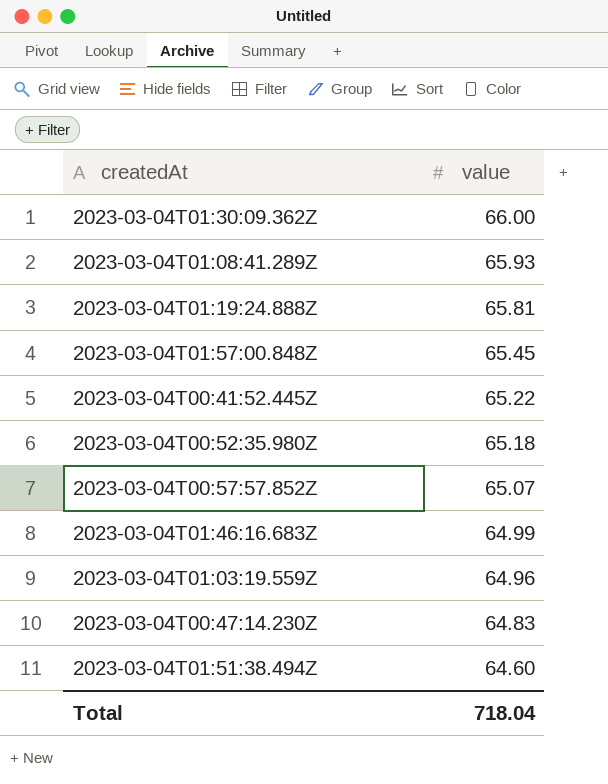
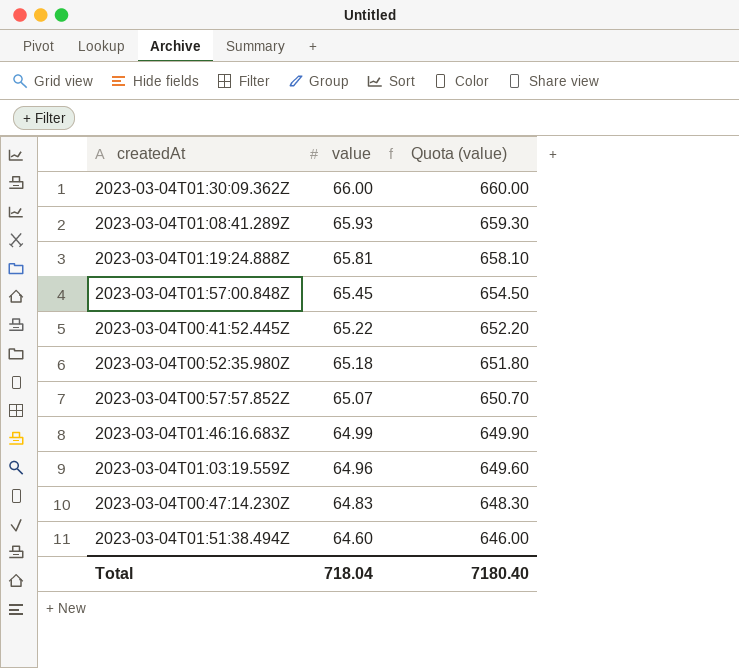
column Quota (value) | formula: none -> [value] * 10

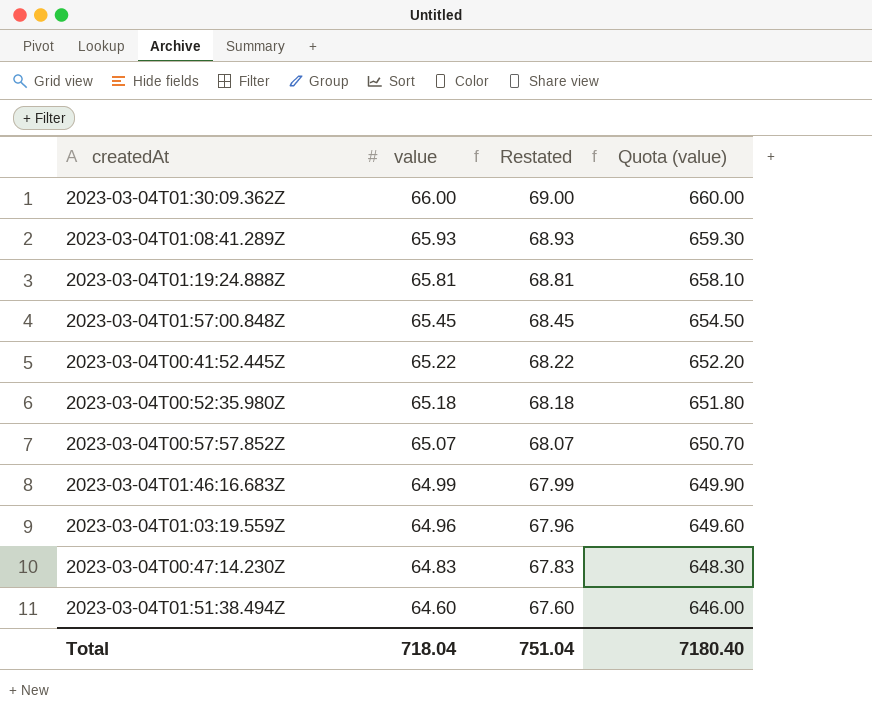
column Restated | formula: none -> [value] + 3

